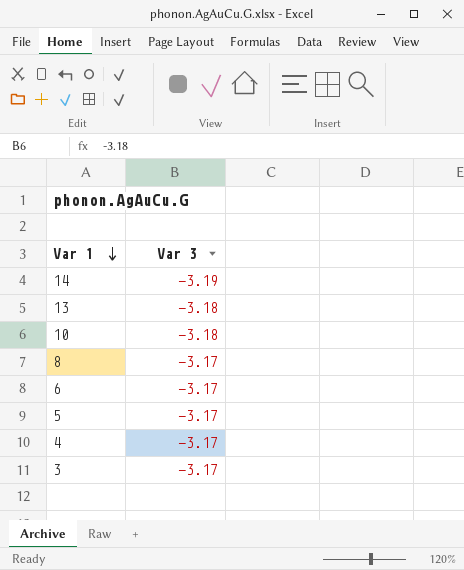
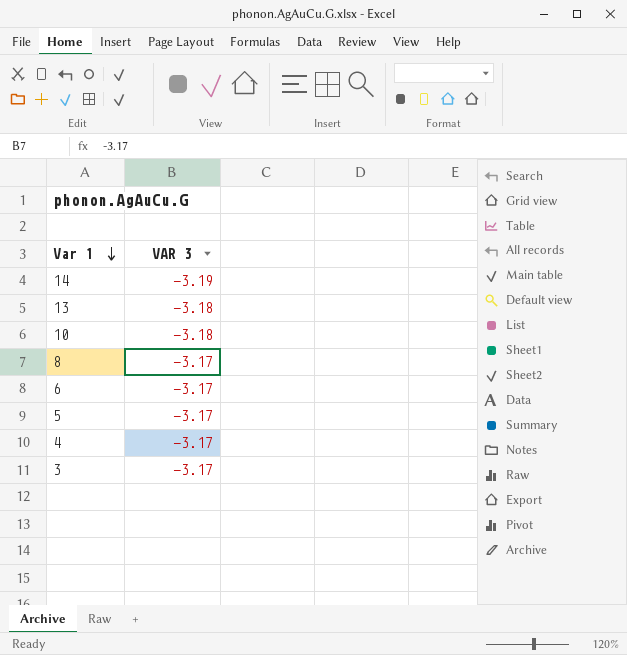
column name: Var 3 -> VAR 3

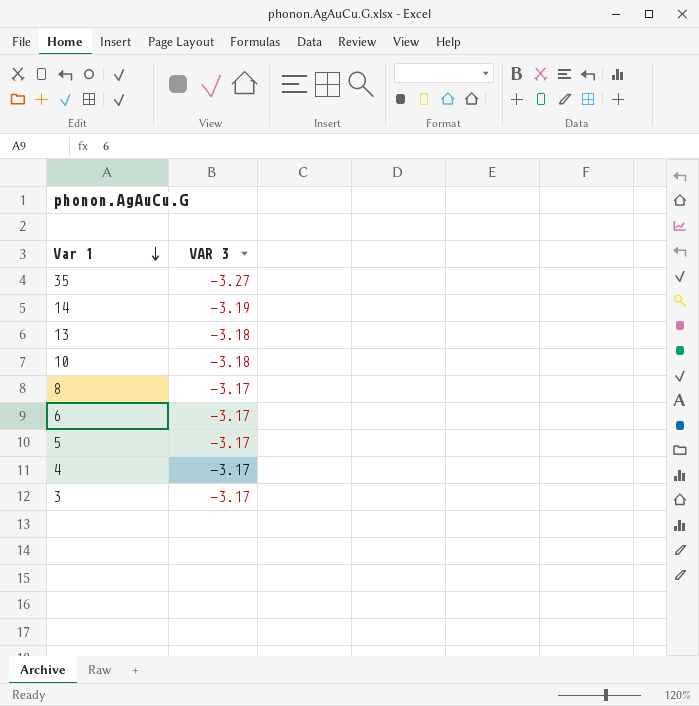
row 35: none -> -3.27

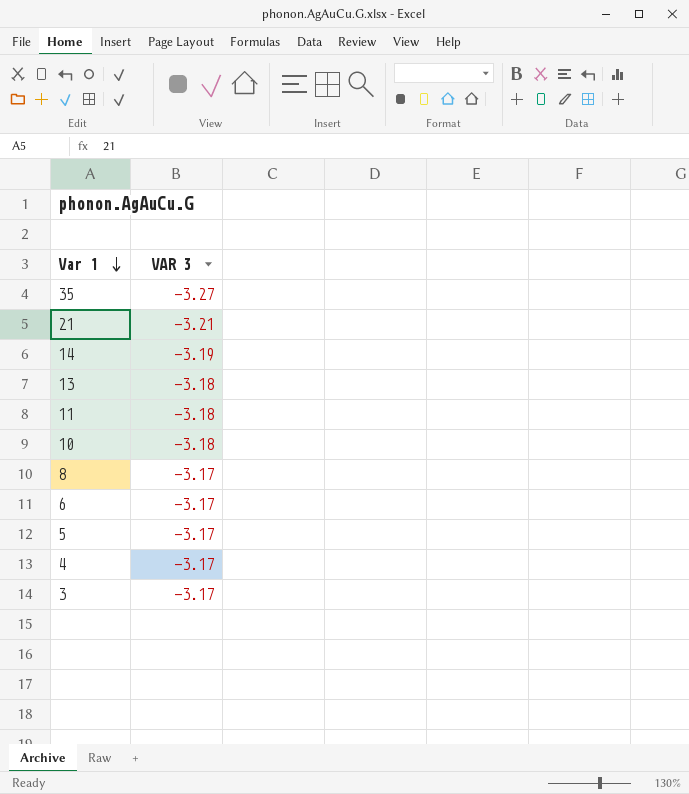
row 21: none -> -3.21
row 11: none -> -3.18

